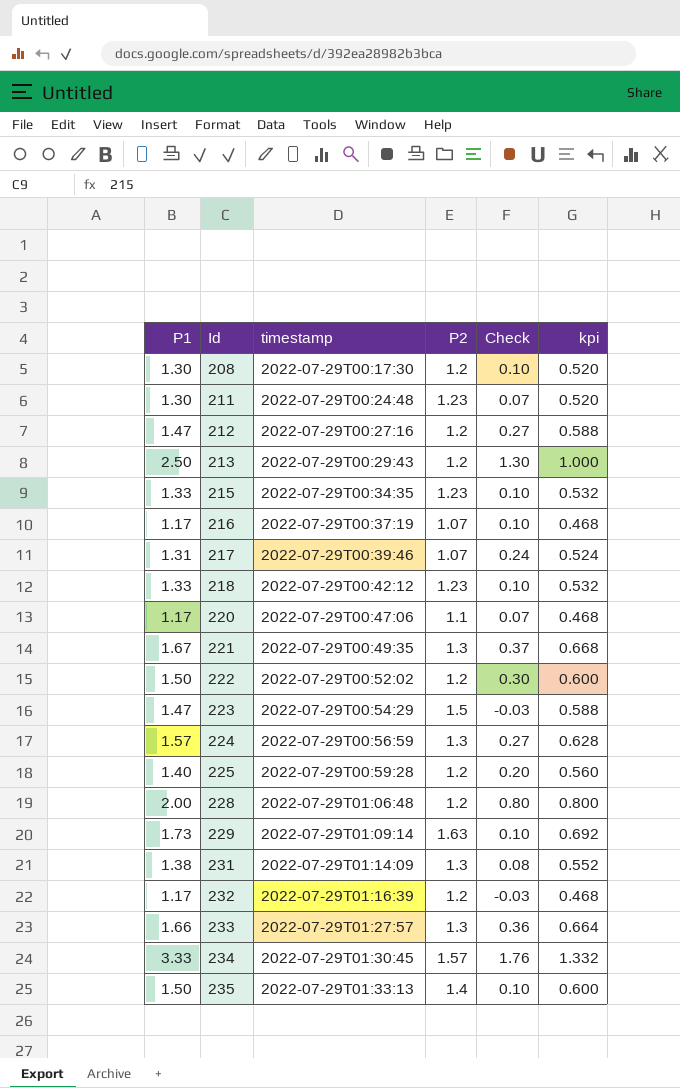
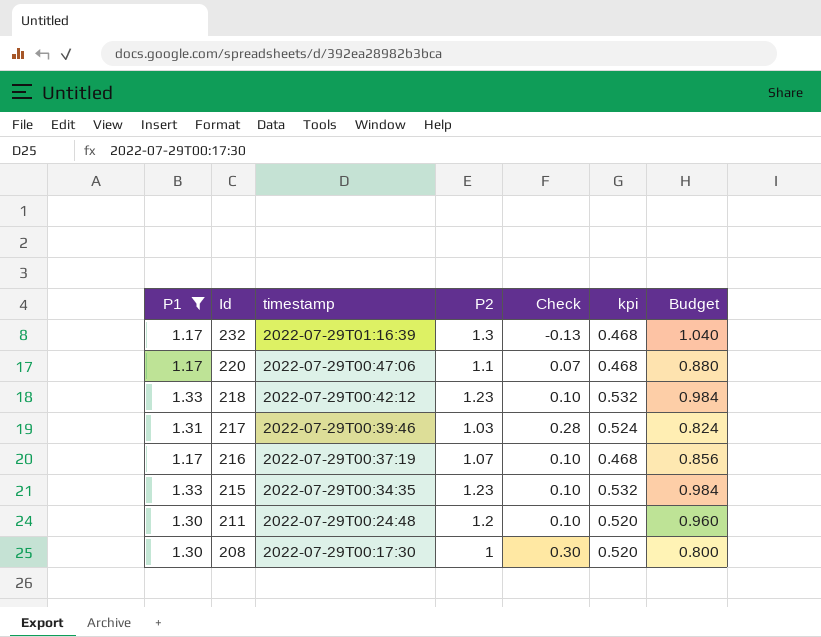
filter: none -> P1 <= 1.33
row order: Id ascending -> Id descending
column Budget | formula: none -> [P2] * 0.8
232 | P2: 1.2 -> 1.3
232 | Check: -0.03 -> -0.13
217 | P2: 1.07 -> 1.03
217 | Check: 0.24 -> 0.28
211 | P2: 1.23 -> 1.2
211 | Check: 0.07 -> 0.10
208 | P2: 1.2 -> 1
208 | Check: 0.10 -> 0.30

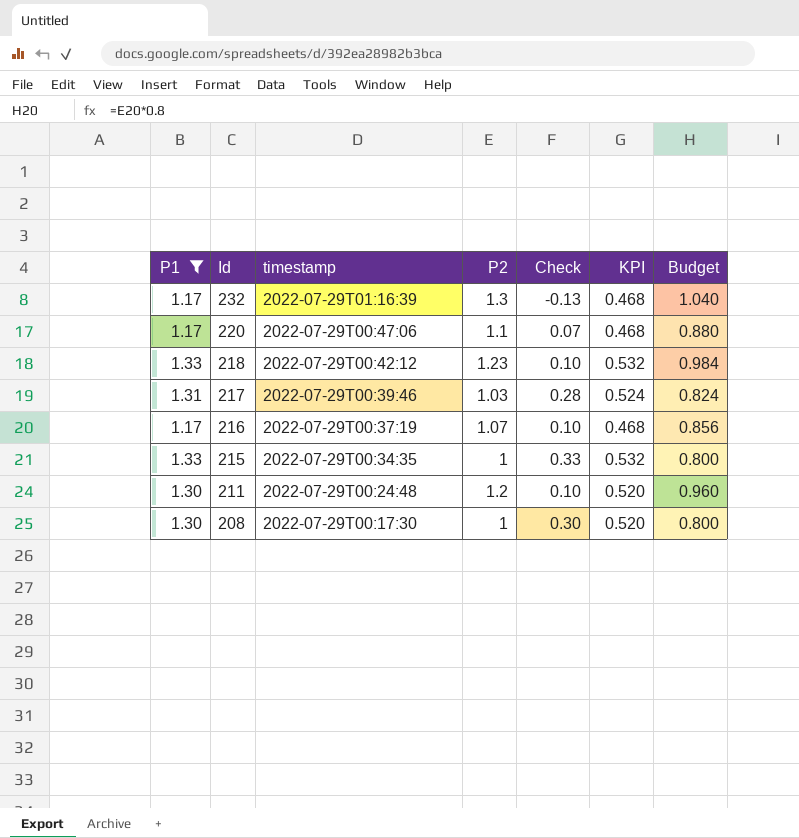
column name: kpi -> KPI
215 | P2: 1.23 -> 1
215 | Check: 0.10 -> 0.33
215 | Budget: 0.984 -> 0.800

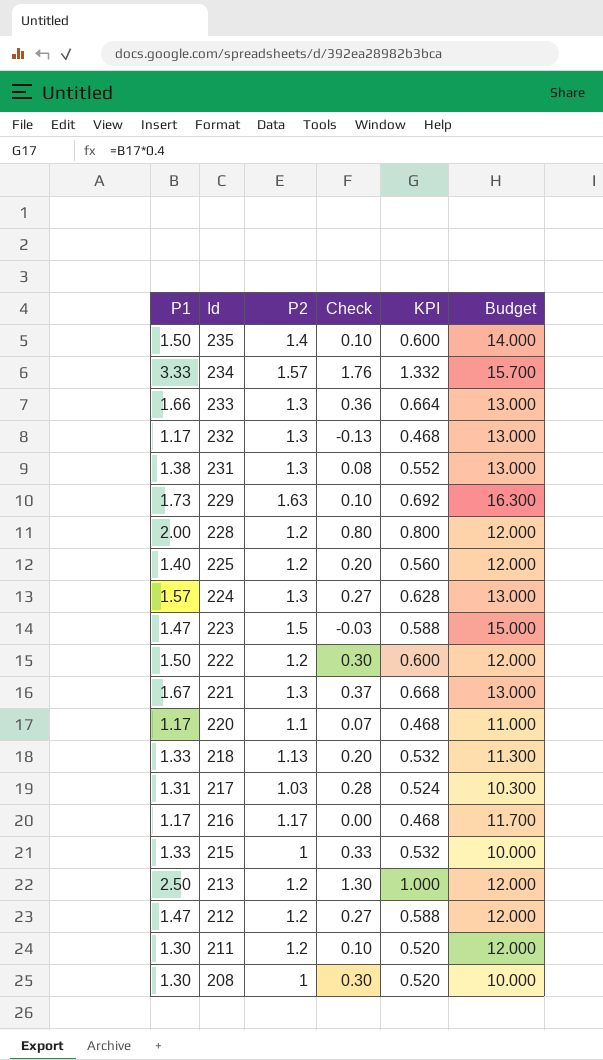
filter: P1 <= 1.33 -> none
column timestamp | position: 3 -> none
column Budget | formula: [P2] * 0.8 -> [P2] * 10
218 | P2: 1.23 -> 1.13
218 | Check: 0.10 -> 0.20
216 | P2: 1.07 -> 1.17
216 | Check: 0.10 -> 0.00

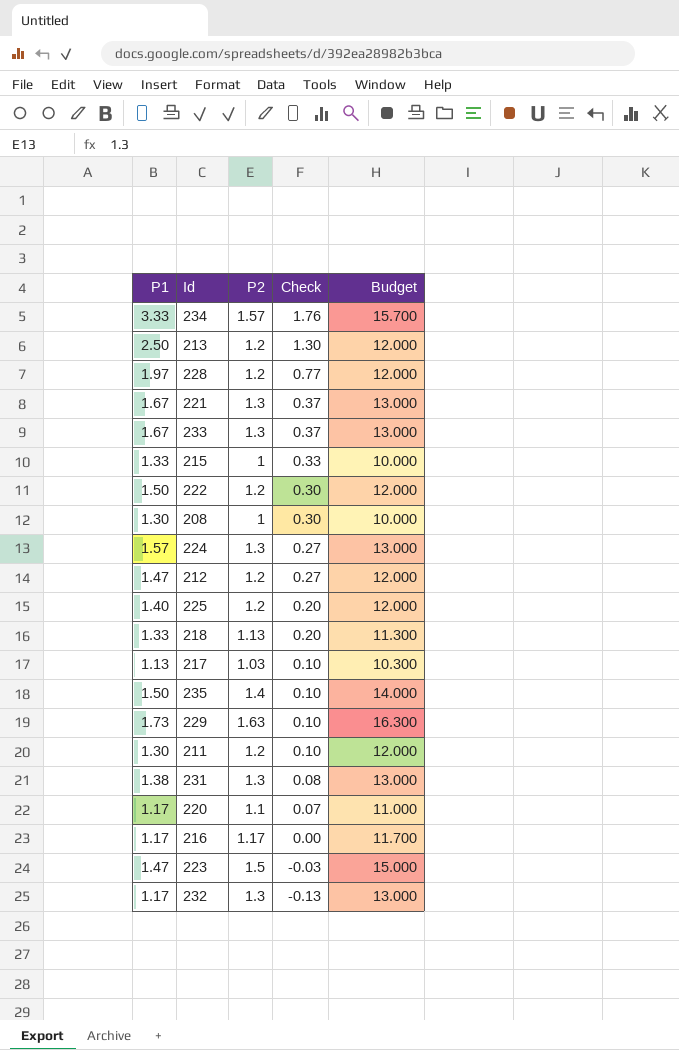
row order: Id descending -> Check descending
column KPI | formula: [P1] * 0.4 -> none
228 | P1: 2.00 -> 1.97
228 | Check: 0.80 -> 0.77
233 | P1: 1.66 -> 1.67
233 | Check: 0.36 -> 0.37
217 | P1: 1.31 -> 1.13
217 | Check: 0.28 -> 0.10

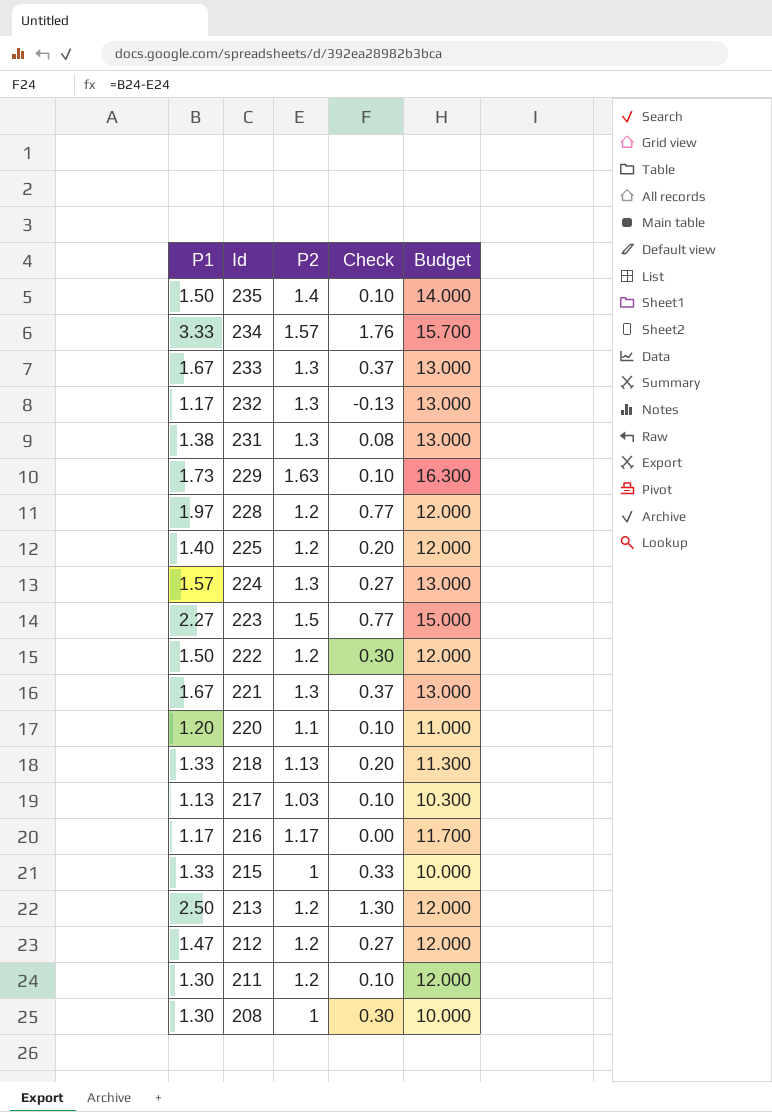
row order: Check descending -> Id descending
223 | P1: 1.47 -> 2.27
223 | Check: -0.03 -> 0.77
220 | P1: 1.17 -> 1.20
220 | Check: 0.07 -> 0.10

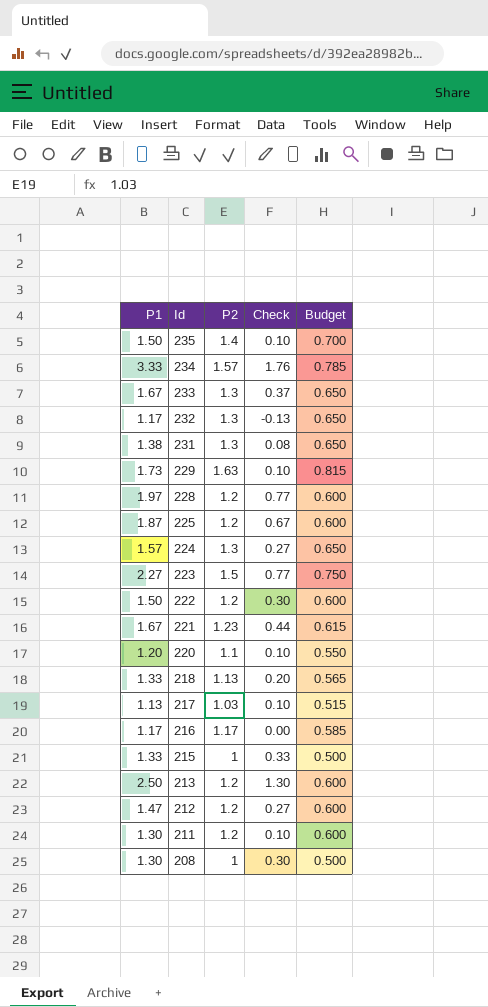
column Budget | formula: [P2] * 10 -> [P2] * 0.5
225 | P1: 1.40 -> 1.87
225 | Check: 0.20 -> 0.67
221 | P2: 1.3 -> 1.23
221 | Check: 0.37 -> 0.44

